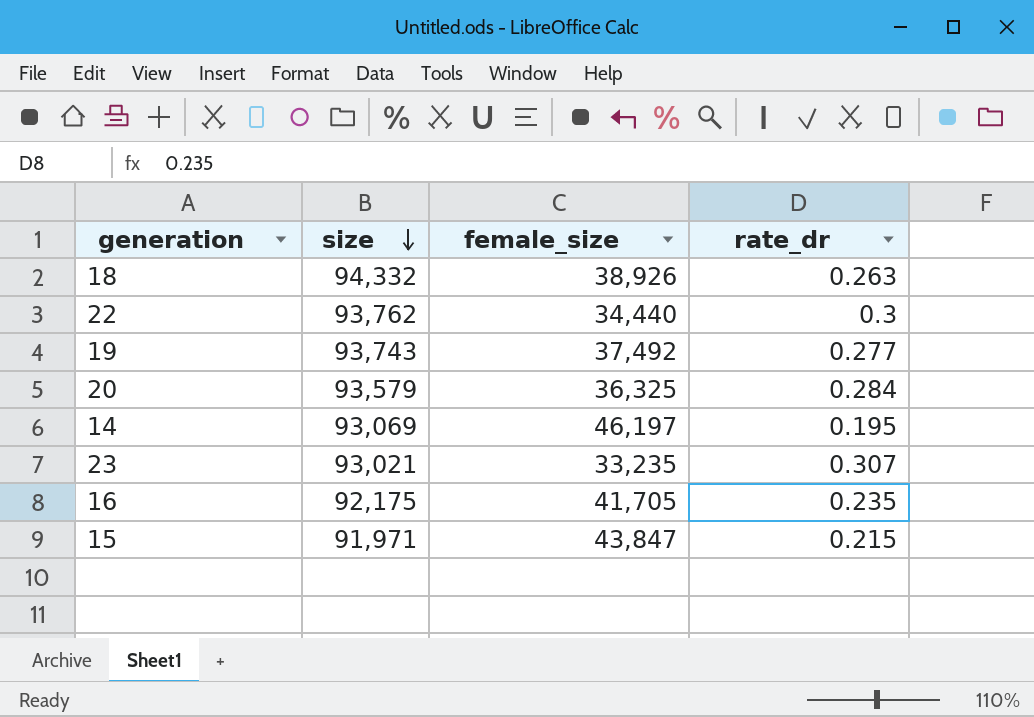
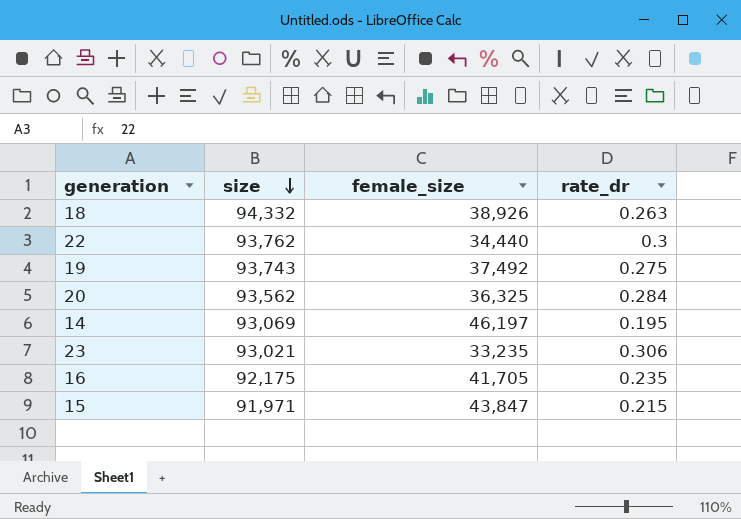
19 | rate_dr: 0.277 -> 0.275
20 | size: 93,579 -> 93,562
23 | rate_dr: 0.307 -> 0.306

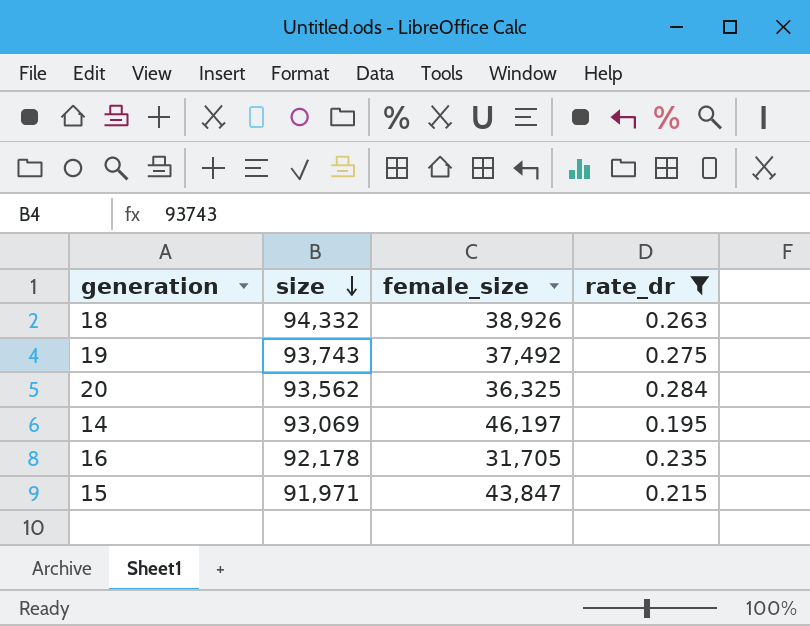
filter: none -> rate_dr <= 0.284
16 | size: 92,175 -> 92,178
16 | female_size: 41,705 -> 31,705

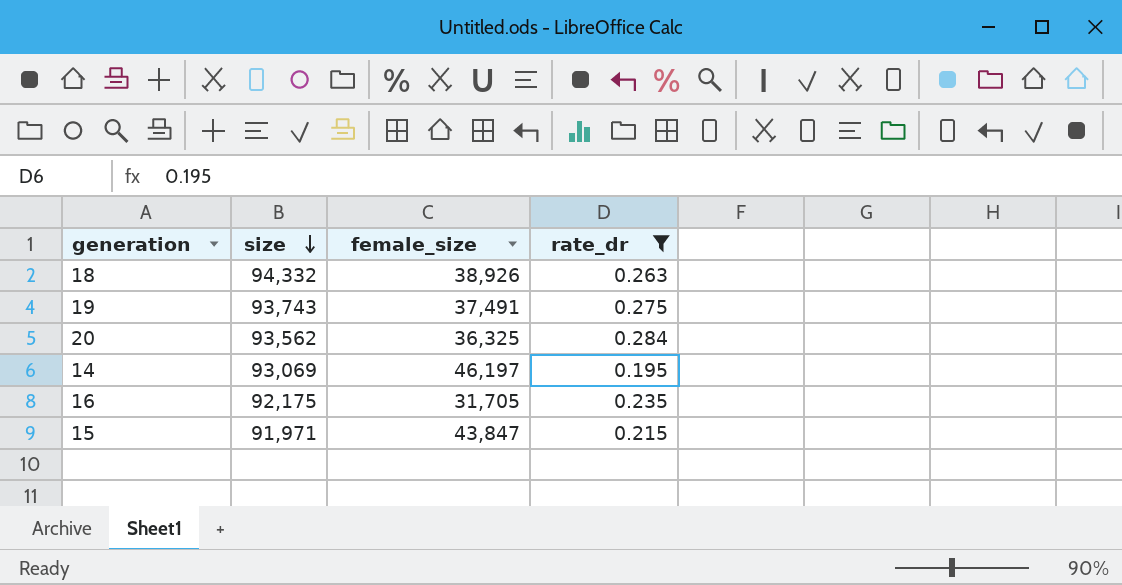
19 | female_size: 37,492 -> 37,491
16 | size: 92,178 -> 92,175

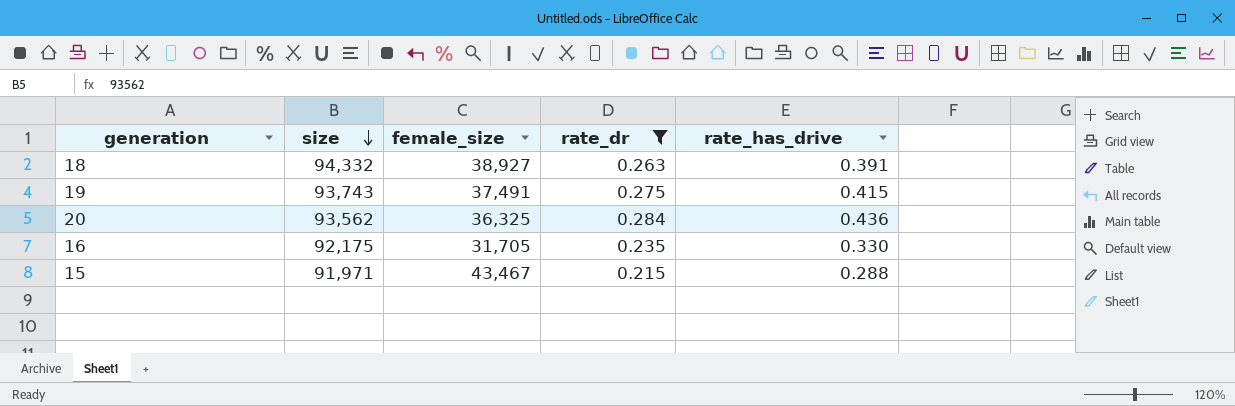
column rate_has_drive | position: none -> 5
row 14: 93,069 | 46,197 | 0.195 -> none
18 | female_size: 38,926 -> 38,927
15 | female_size: 43,847 -> 43,467

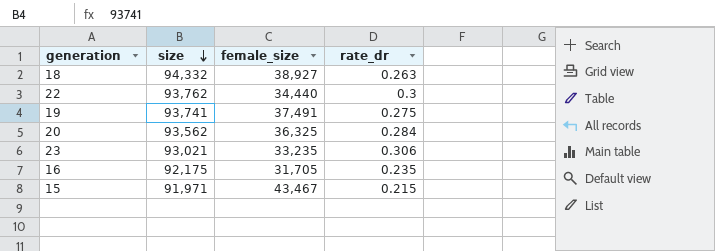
filter: rate_dr <= 0.284 -> none
column rate_has_drive | position: 5 -> none
19 | size: 93,743 -> 93,741

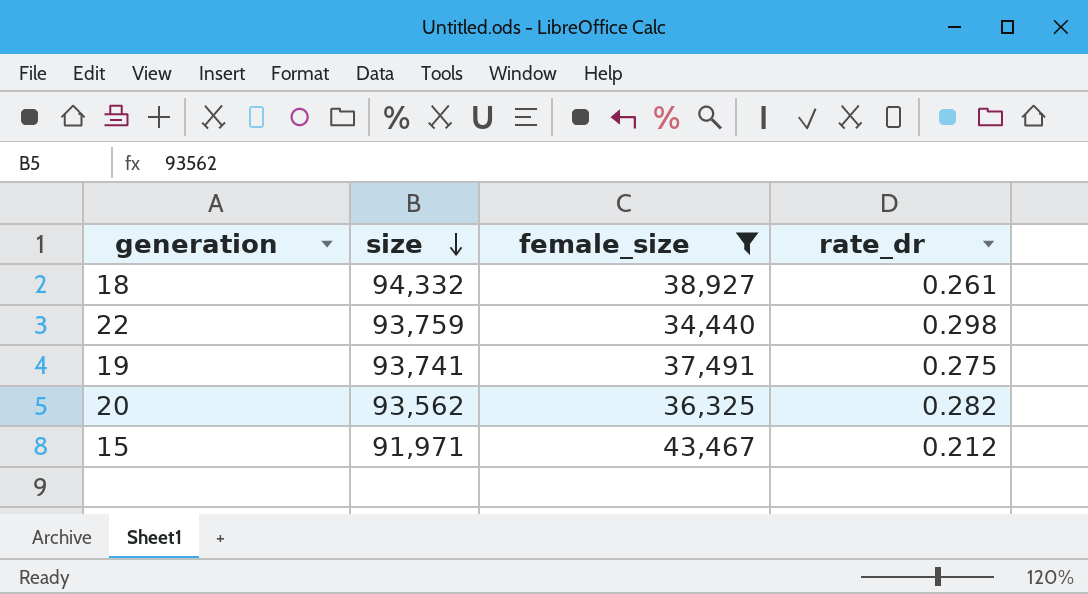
filter: none -> female_size >= 34,440
18 | rate_dr: 0.263 -> 0.261
22 | size: 93,762 -> 93,759
22 | rate_dr: 0.3 -> 0.298
20 | rate_dr: 0.284 -> 0.282
15 | rate_dr: 0.215 -> 0.212

